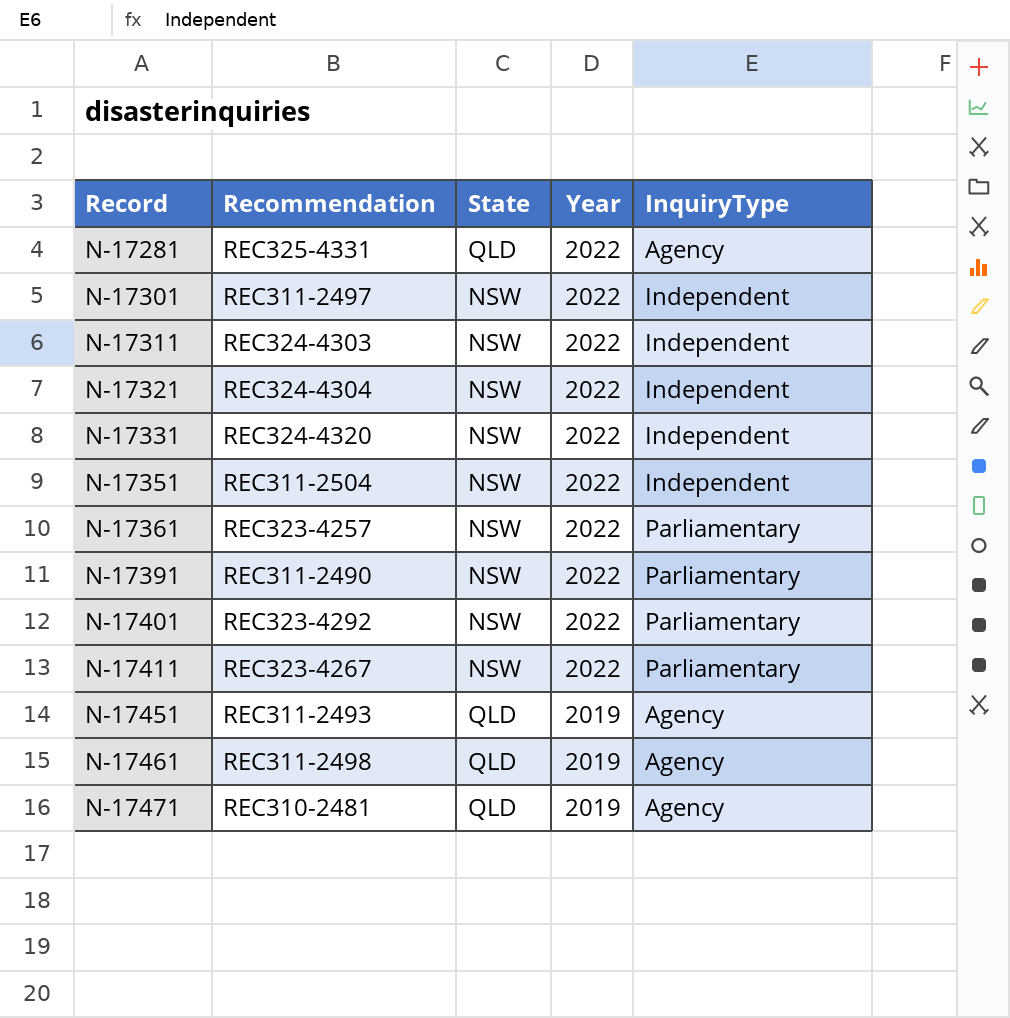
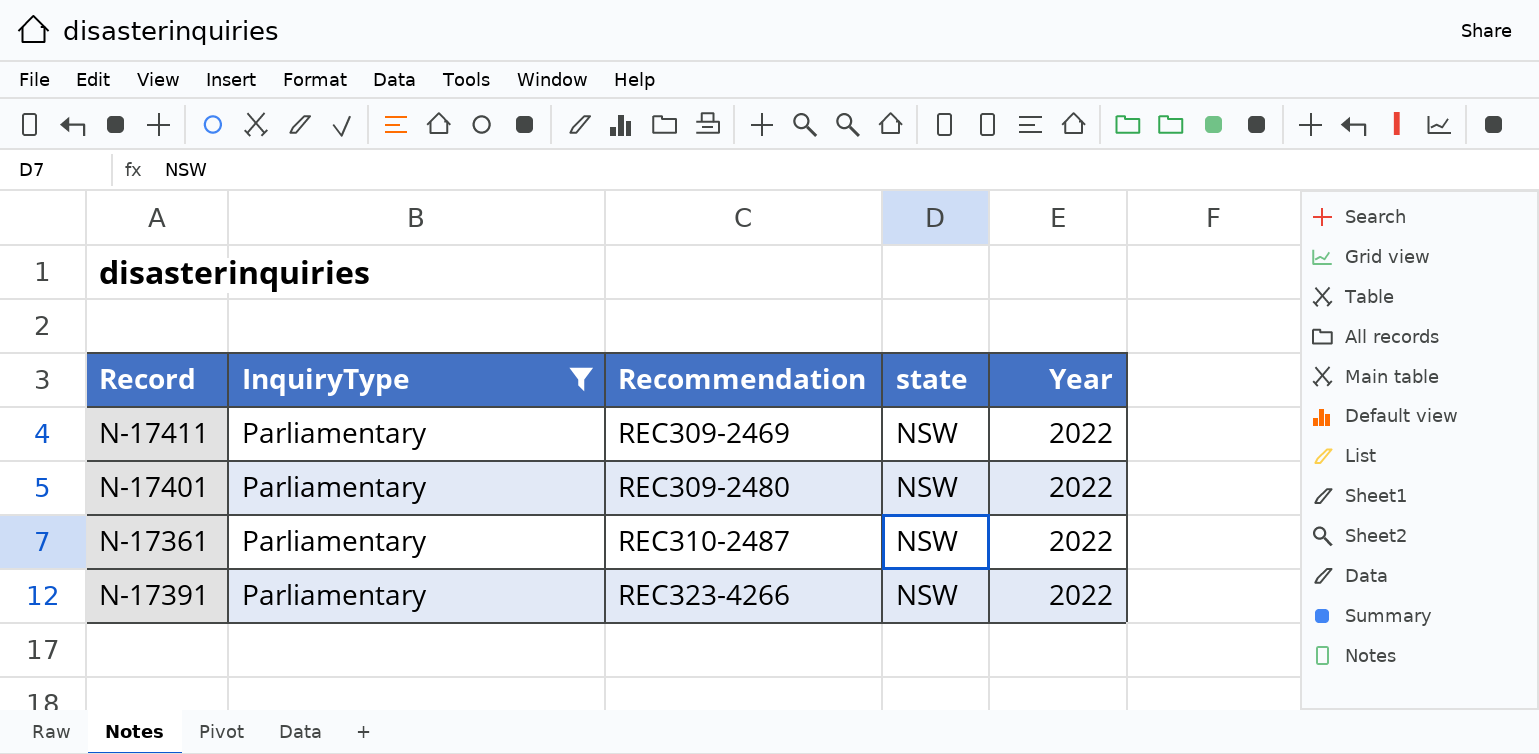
filter: none -> InquiryType = Parliamentary
row order: Record ascending -> Recommendation ascending
column InquiryType | position: 5 -> 2
column name: State -> state
N-17411 | Recommendation: REC323-4267 -> REC309-2469
N-17401 | Recommendation: REC323-4292 -> REC309-2480
N-17361 | Recommendation: REC323-4257 -> REC310-2487
N-17391 | Recommendation: REC311-2490 -> REC323-4266

